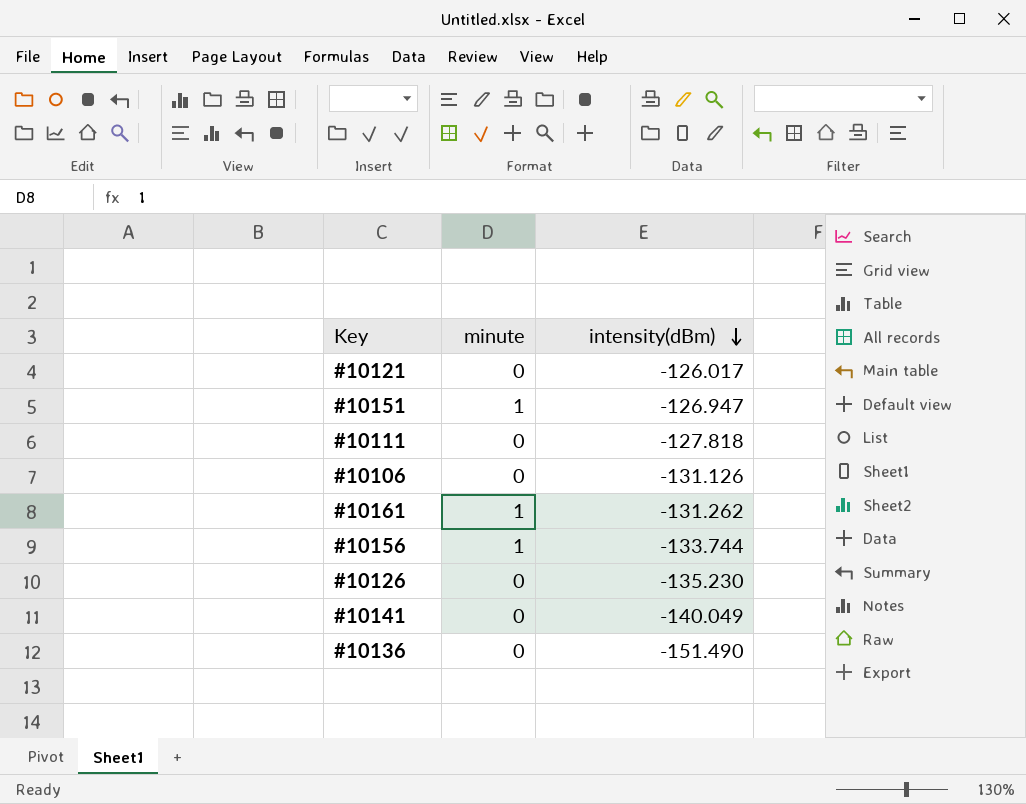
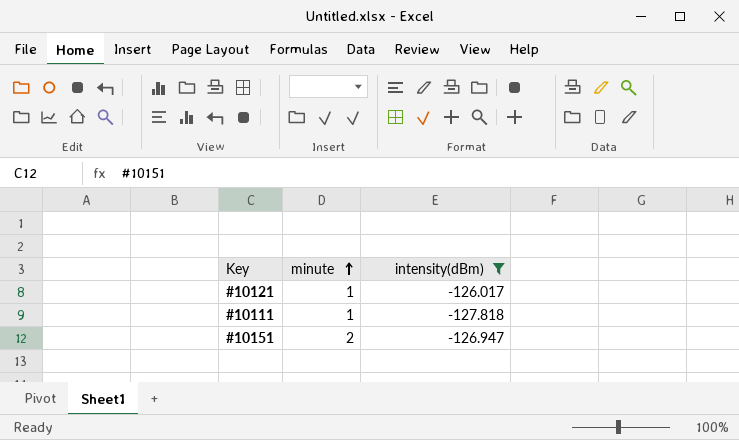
filter: none -> intensity(dBm) >= -127.818
row order: intensity(dBm) descending -> minute ascending
#10121 | minute: 0 -> 1
#10111 | minute: 0 -> 1
#10151 | minute: 1 -> 2

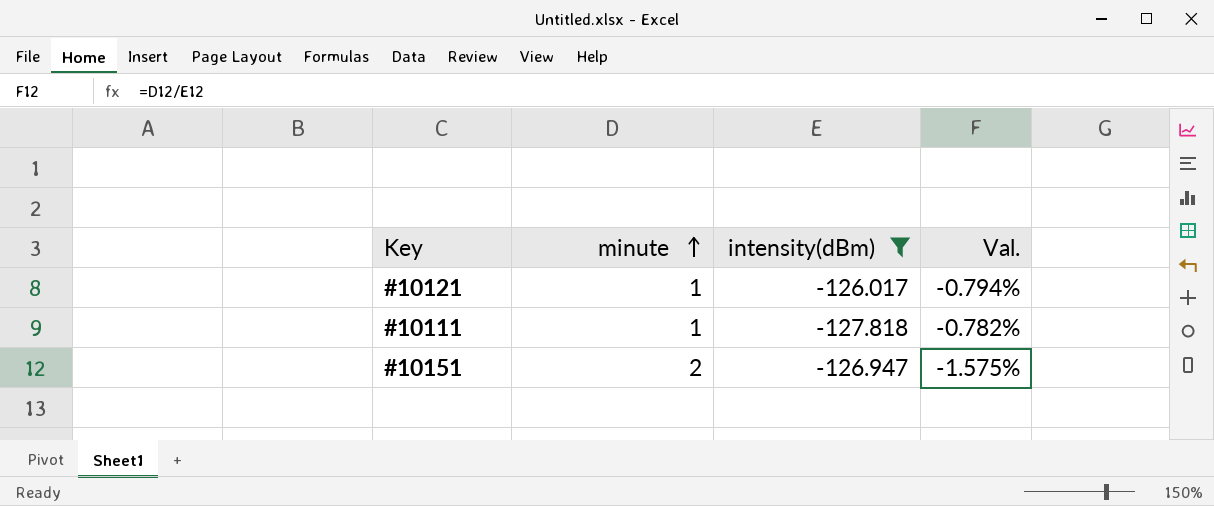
column Val. | formula: none -> [minute] / [intensity(dBm)]

